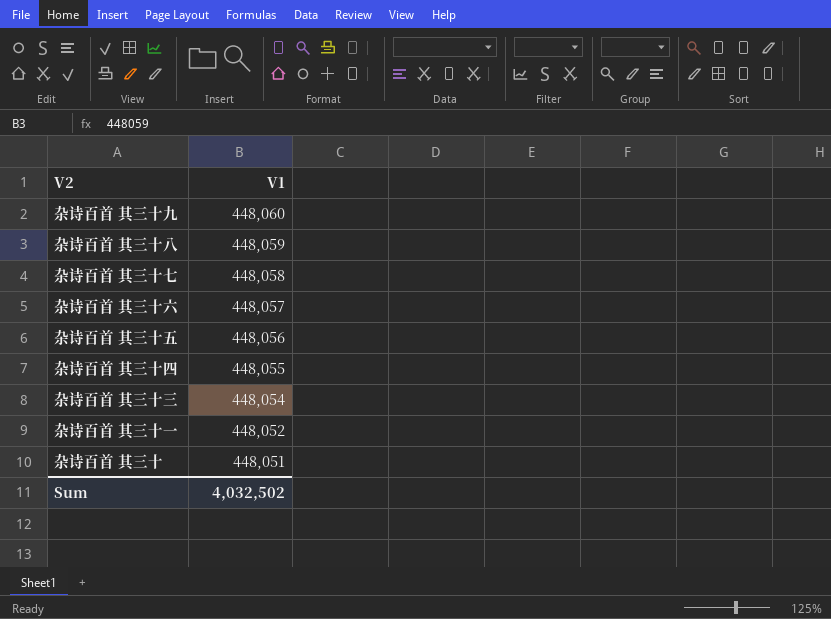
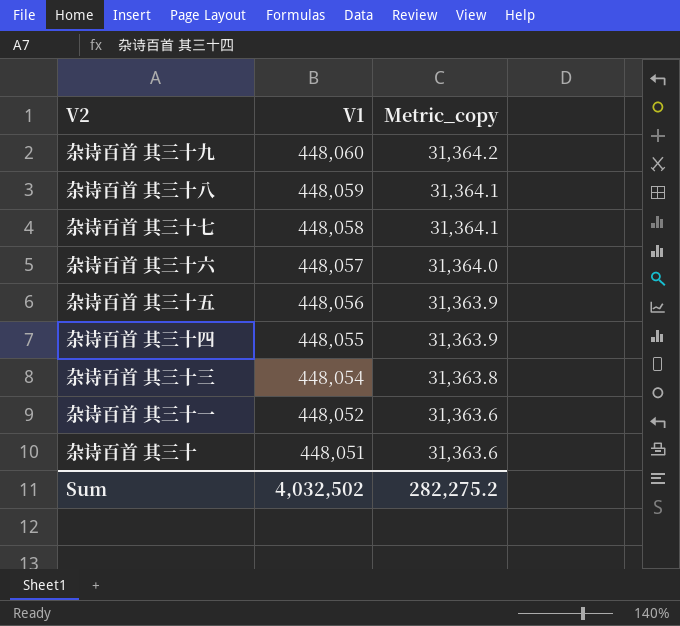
column Metric_copy | formula: none -> [V1] * 0.07

